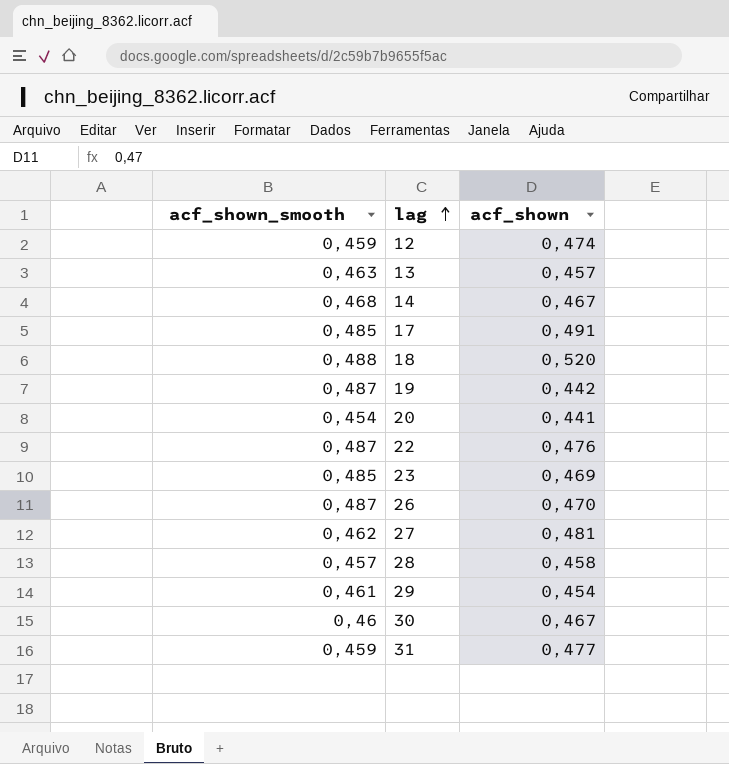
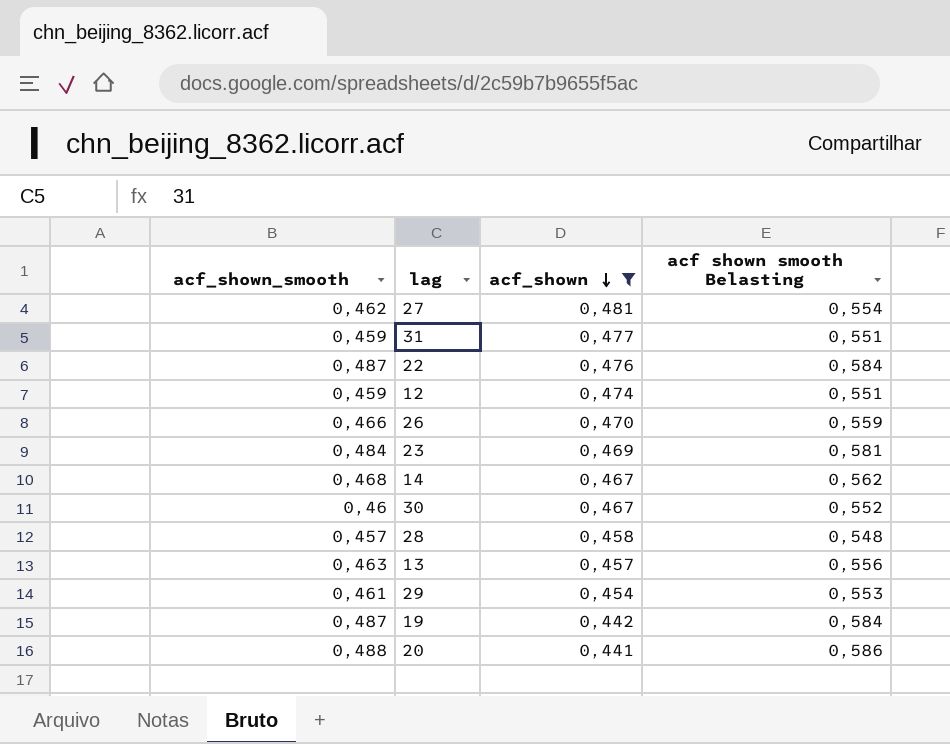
filter: none -> acf_shown <= 0,481
row order: lag ascending -> acf_shown descending
column acf shown smooth Belasting | formula: none -> [acf_shown_smooth] * 1,2
26 | acf_shown_smooth: 0,487 -> 0,466
23 | acf_shown_smooth: 0,485 -> 0,484
20 | acf_shown_smooth: 0,454 -> 0,488

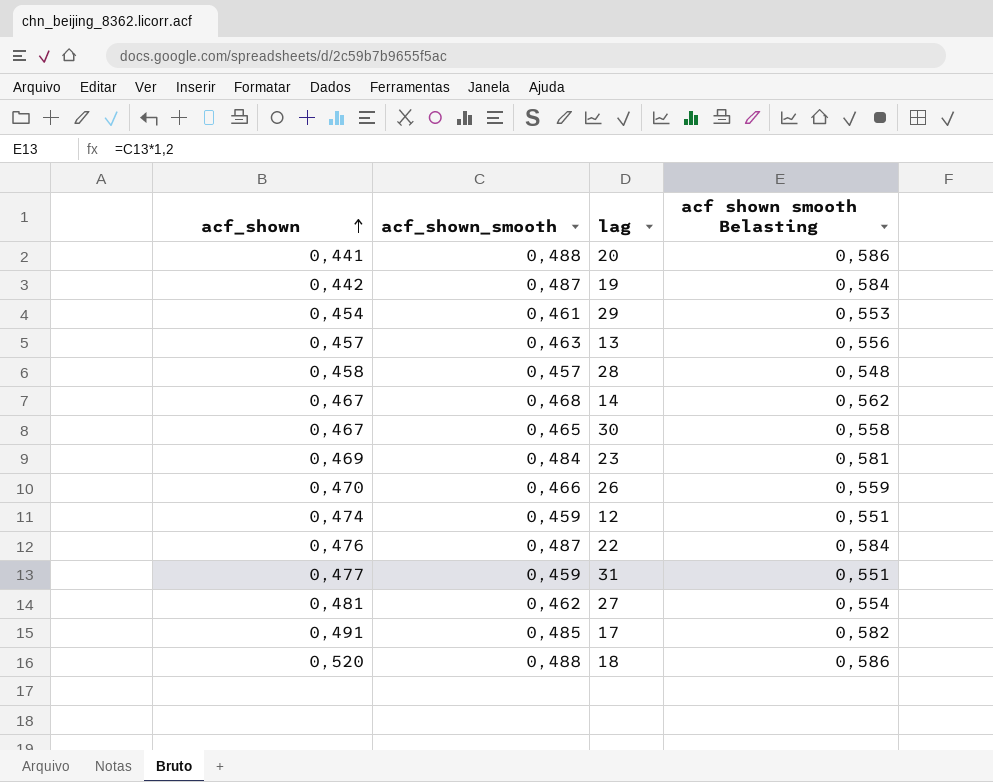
filter: acf_shown <= 0,481 -> none
row order: acf_shown descending -> acf_shown ascending
column acf_shown | position: 3 -> 1
30 | acf_shown_smooth: 0,46 -> 0,465
30 | acf shown smooth Belasting: 0,552 -> 0,558

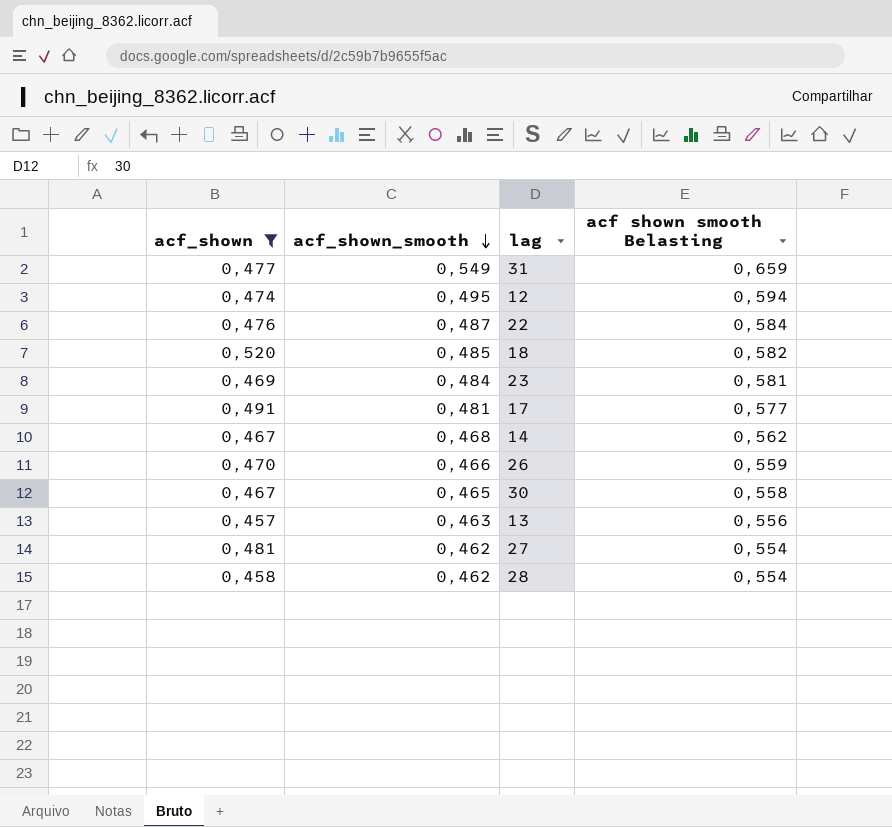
filter: none -> acf_shown >= 0,457
row order: acf_shown ascending -> acf_shown_smooth descending
31 | acf_shown_smooth: 0,459 -> 0,549
31 | acf shown smooth Belasting: 0,551 -> 0,659
12 | acf_shown_smooth: 0,459 -> 0,495
12 | acf shown smooth Belasting: 0,551 -> 0,594
18 | acf_shown_smooth: 0,488 -> 0,485
18 | acf shown smooth Belasting: 0,586 -> 0,582
17 | acf_shown_smooth: 0,485 -> 0,481
17 | acf shown smooth Belasting: 0,582 -> 0,577
28 | acf_shown_smooth: 0,457 -> 0,462
28 | acf shown smooth Belasting: 0,548 -> 0,554

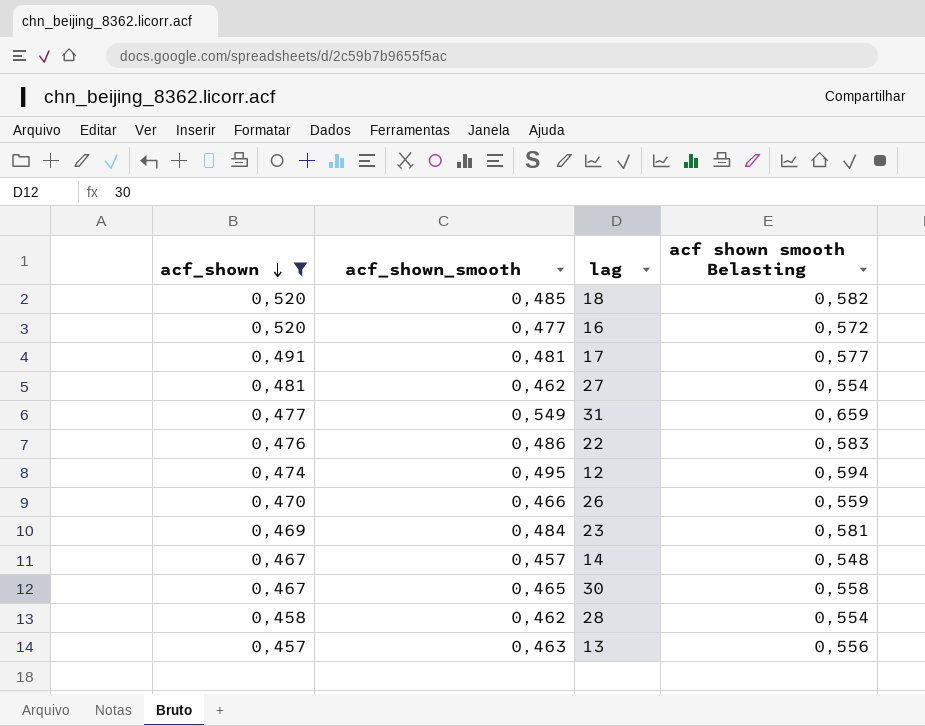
row order: acf_shown_smooth descending -> acf_shown descending
row 16: none -> 0,520 | 0,477 | 0,572
22 | acf_shown_smooth: 0,487 -> 0,486
22 | acf shown smooth Belasting: 0,584 -> 0,583
14 | acf_shown_smooth: 0,468 -> 0,457
14 | acf shown smooth Belasting: 0,562 -> 0,548

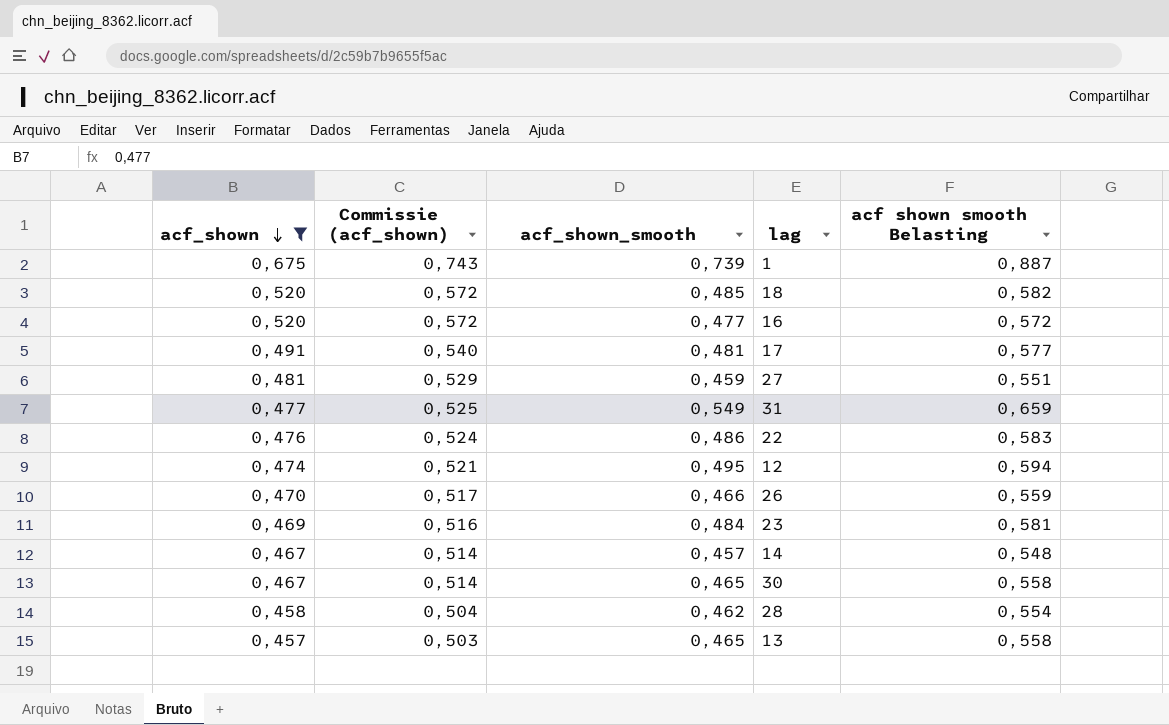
column Commissie (acf_shown) | formula: none -> [acf_shown] * 1,1
row 1: none -> 0,675 | 0,743 | 0,739 | 0,887
27 | acf_shown_smooth: 0,462 -> 0,459
27 | acf shown smooth Belasting: 0,554 -> 0,551
13 | acf_shown_smooth: 0,463 -> 0,465
13 | acf shown smooth Belasting: 0,556 -> 0,558

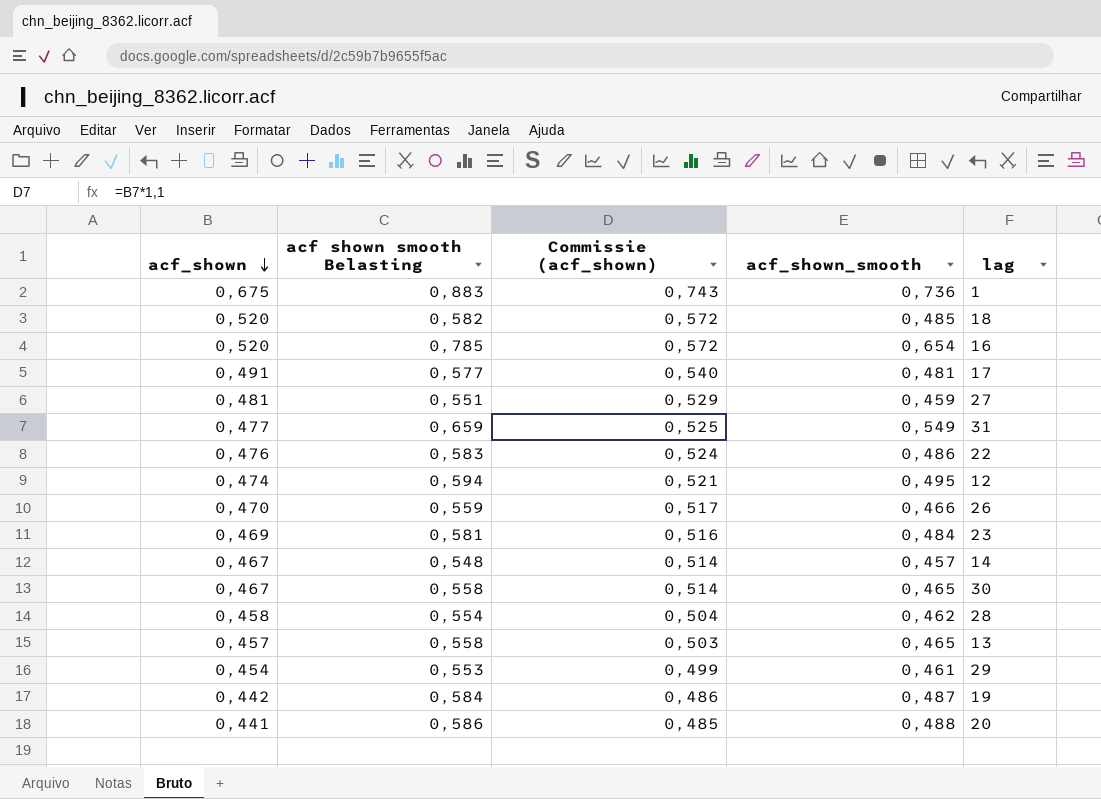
filter: acf_shown >= 0,457 -> none
column acf shown smooth Belasting | position: 5 -> 2
1 | acf shown smooth Belasting: 0,887 -> 0,883
1 | acf_shown_smooth: 0,739 -> 0,736
16 | acf shown smooth Belasting: 0,572 -> 0,785
16 | acf_shown_smooth: 0,477 -> 0,654

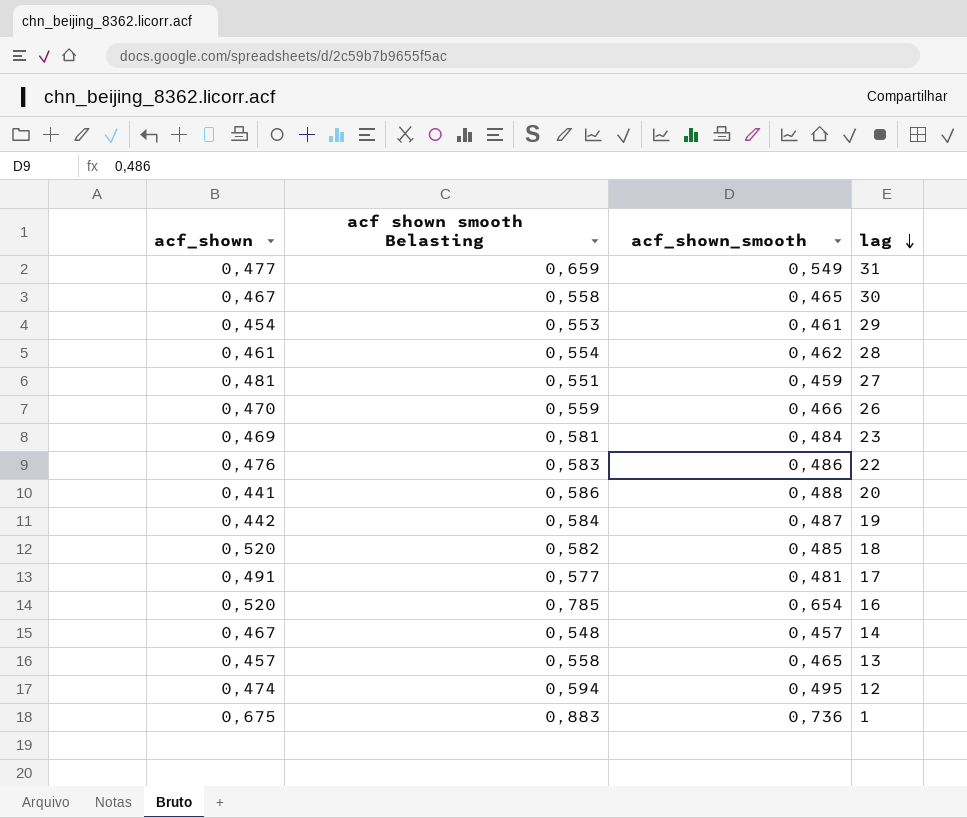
row order: acf_shown descending -> lag descending
column Commissie (acf_shown) | formula: [acf_shown] * 1,1 -> none
28 | acf_shown: 0,458 -> 0,461

